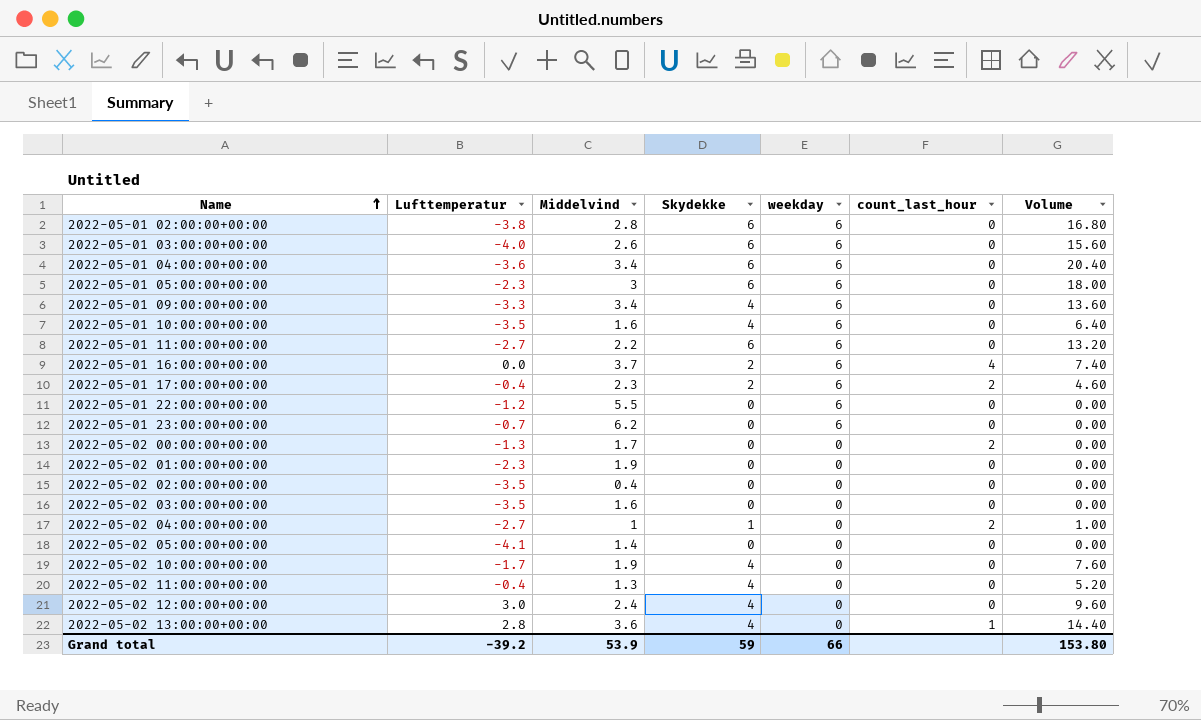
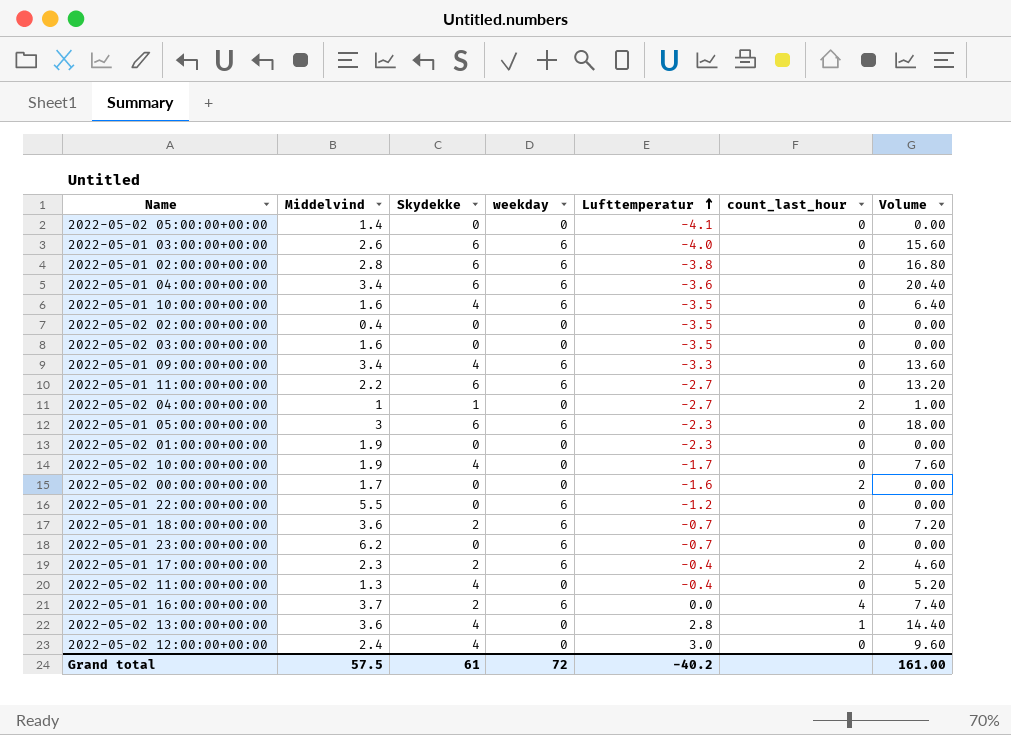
row order: Name ascending -> Lufttemperatur ascending
column Lufttemperatur | position: 2 -> 5
2022-05-02 00:00:00+00:00 | Lufttemperatur: -1.3 -> -1.6
row 2022-05-01 18:00:00+00:00: none -> 3.6 | 2 | 6 | -0.7 | 0 | 7.20
Grand total | Middelvind: 53.9 -> 57.5
Grand total | Skydekke: 59 -> 61
Grand total | weekday: 66 -> 72
Grand total | Lufttemperatur: -39.2 -> -40.2
Grand total | Volume: 153.80 -> 161.00

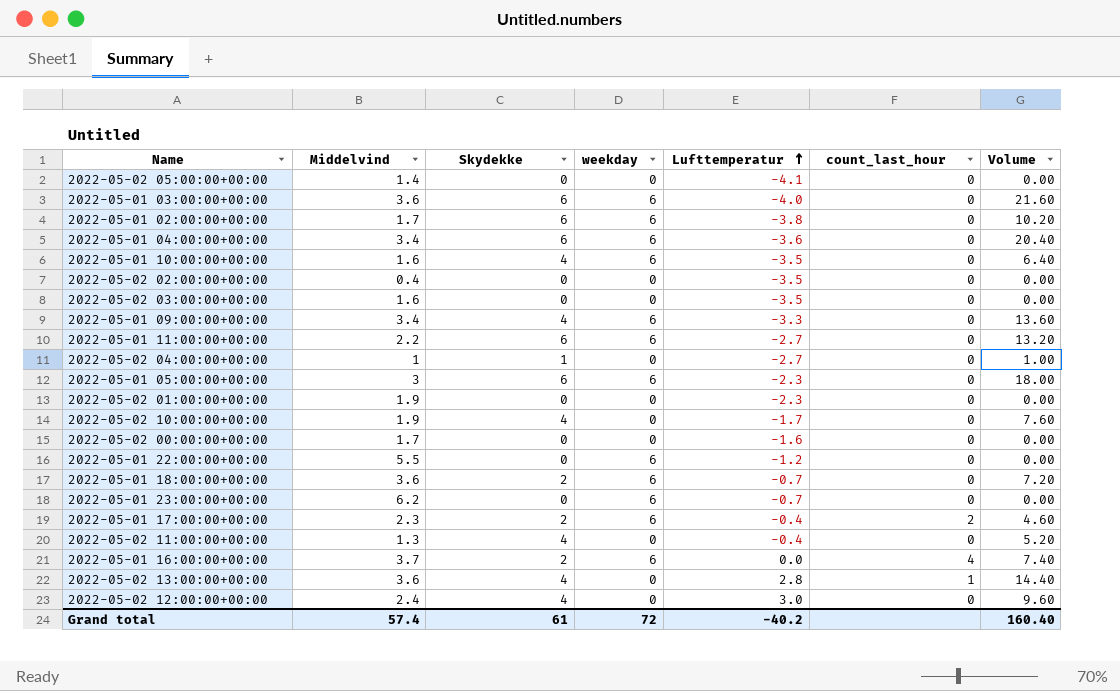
2022-05-01 03:00:00+00:00 | Middelvind: 2.6 -> 3.6
2022-05-01 03:00:00+00:00 | Volume: 15.60 -> 21.60
2022-05-01 02:00:00+00:00 | Middelvind: 2.8 -> 1.7
2022-05-01 02:00:00+00:00 | Volume: 16.80 -> 10.20
2022-05-02 04:00:00+00:00 | count_last_hour: 2 -> 0
2022-05-02 00:00:00+00:00 | count_last_hour: 2 -> 0
Grand total | Middelvind: 57.5 -> 57.4
Grand total | Volume: 161.00 -> 160.40

